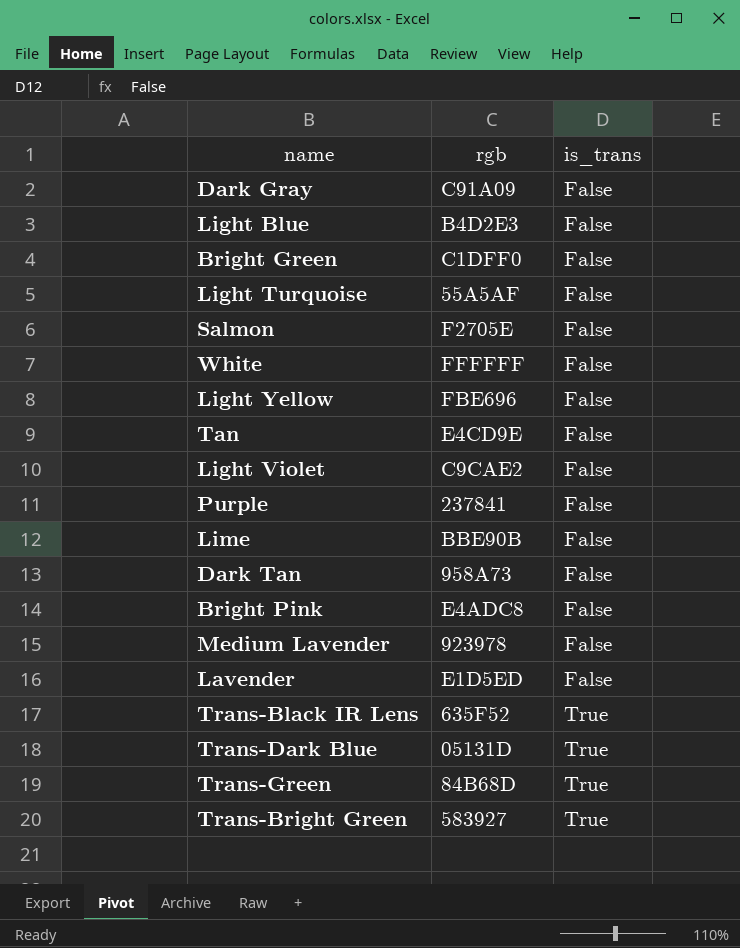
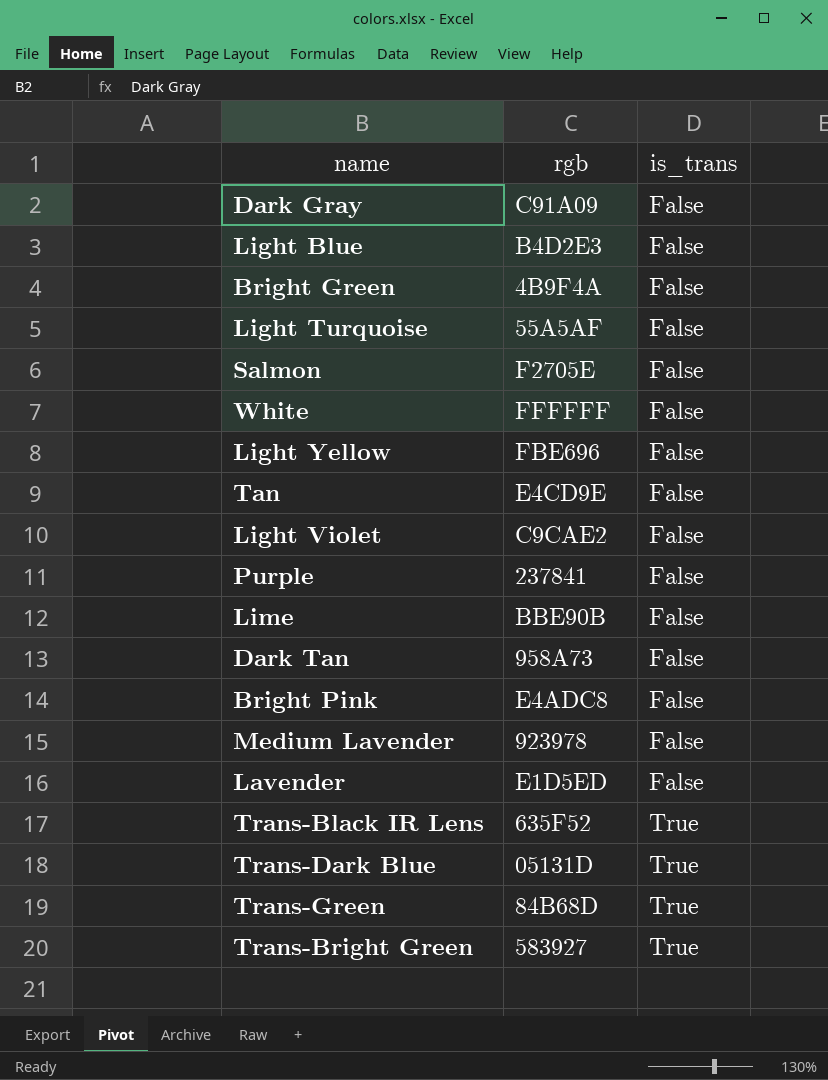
Bright Green | rgb: C1DFF0 -> 4B9F4A

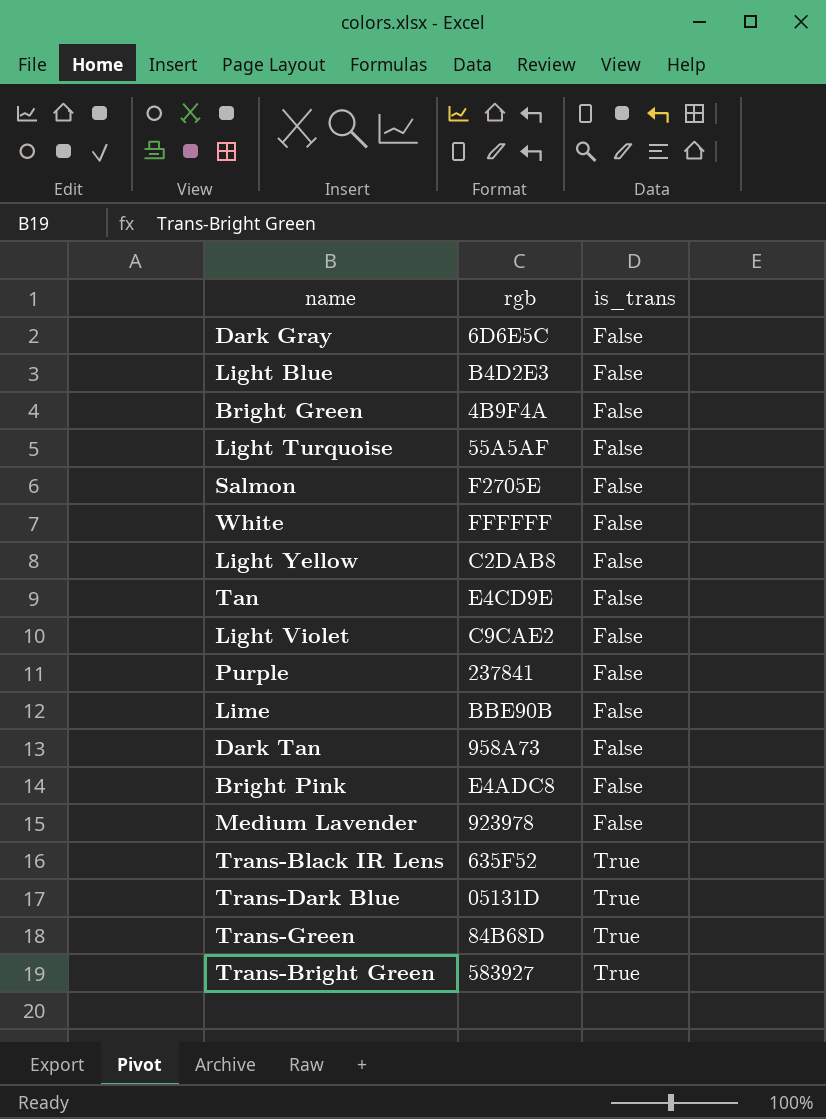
row Lavender: E1D5ED | False -> none
Dark Gray | rgb: C91A09 -> 6D6E5C
Light Yellow | rgb: FBE696 -> C2DAB8

